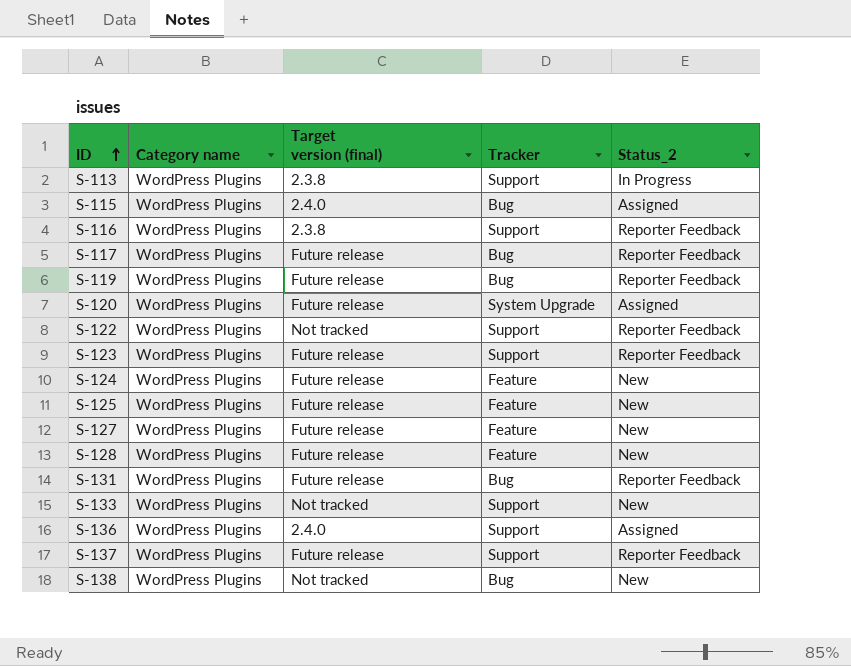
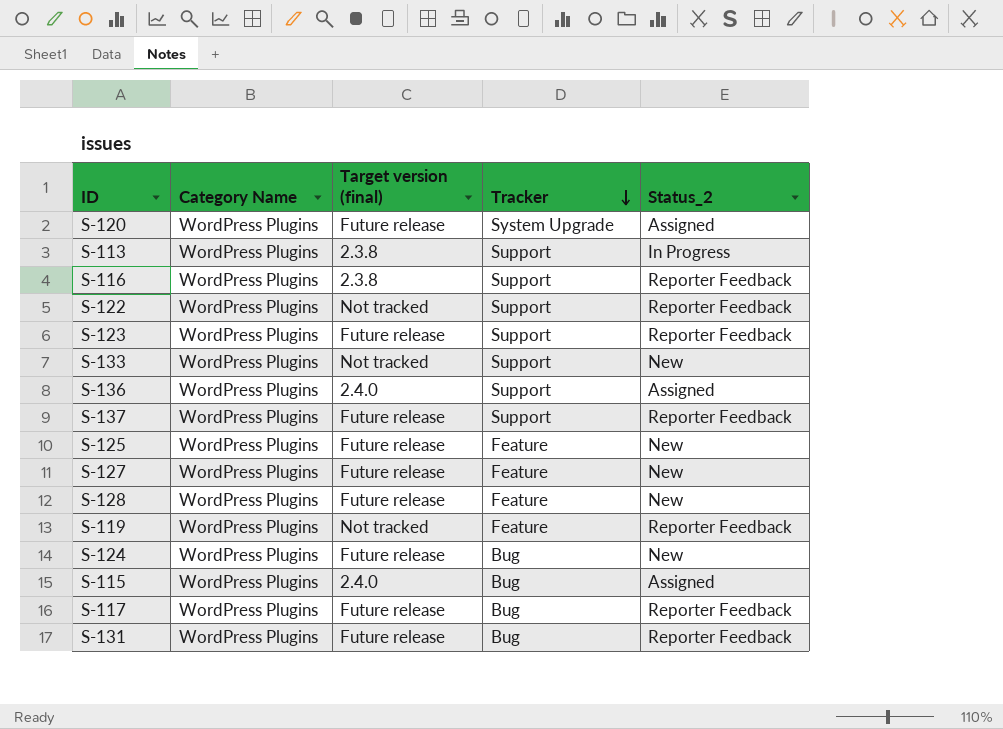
row order: ID ascending -> Tracker descending
column name: Category name -> Category Name
row S-138: WordPress Plugins | Not tracked | Bug | New -> none
S-119 | Target version (final): Future release -> Not tracked
S-119 | Tracker: Bug -> Feature
S-124 | Tracker: Feature -> Bug

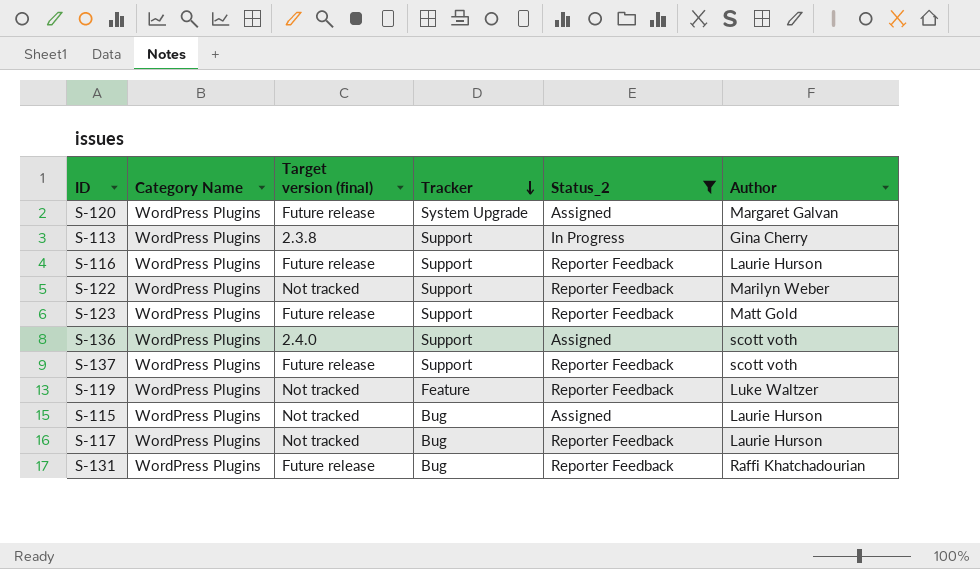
filter: none -> Status_2 != New
column Author | position: none -> 6
S-116 | Target version (final): 2.3.8 -> Future release
S-115 | Target version (final): 2.4.0 -> Not tracked
S-117 | Target version (final): Future release -> Not tracked

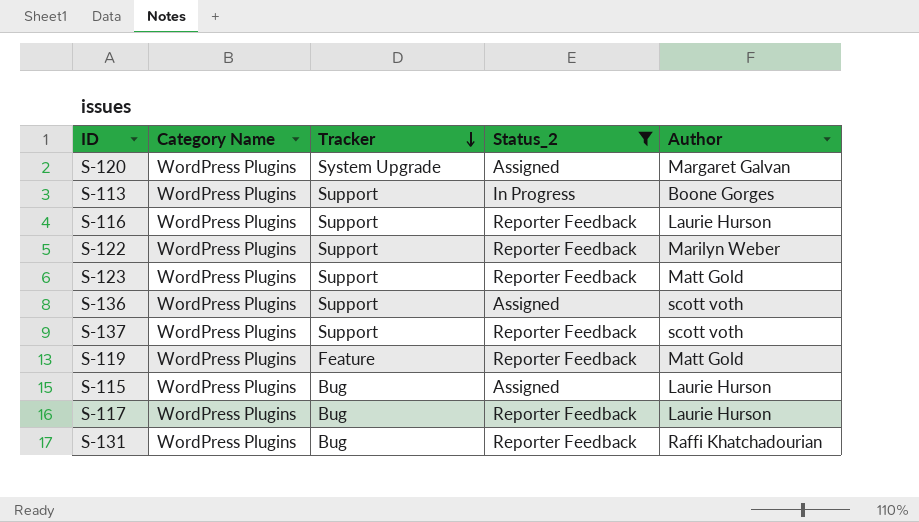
column Target version (final) | position: 3 -> none
S-113 | Author: Gina Cherry -> Boone Gorges
S-119 | Author: Luke Waltzer -> Matt Gold

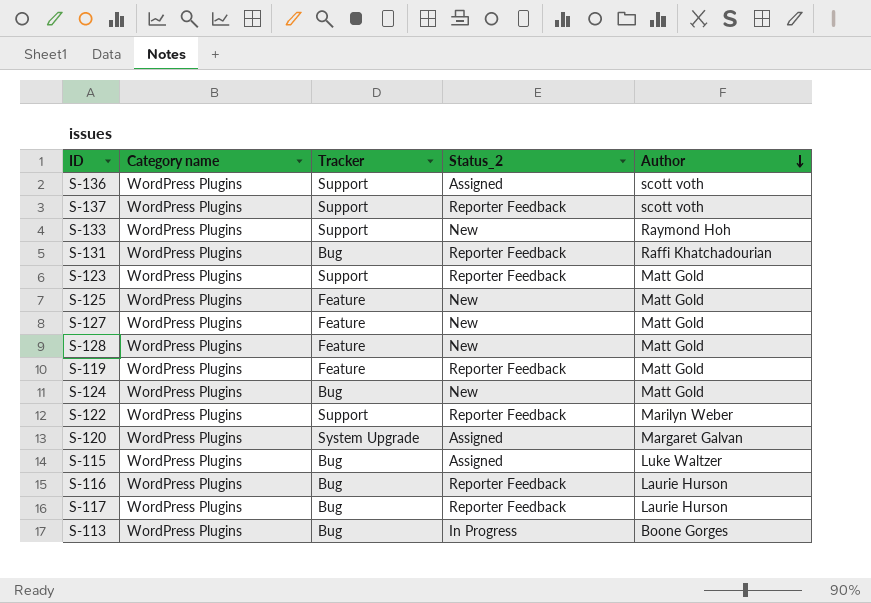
filter: Status_2 != New -> none
row order: Tracker descending -> Author descending
column name: Category Name -> Category name
S-115 | Author: Laurie Hurson -> Luke Waltzer
S-116 | Tracker: Support -> Bug
S-113 | Tracker: Support -> Bug

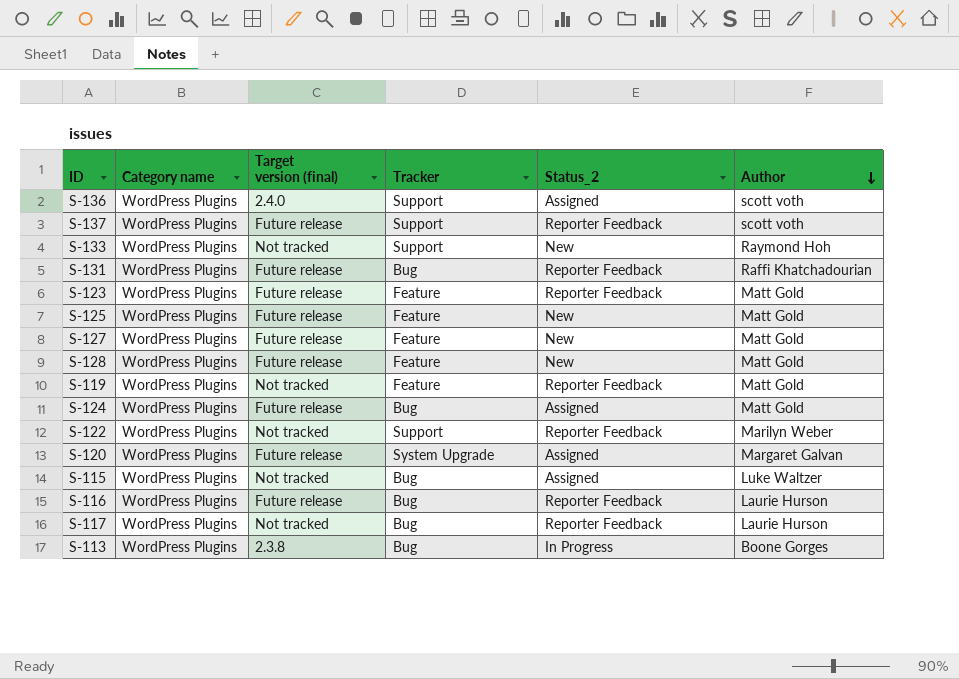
column Target version (final) | position: none -> 3
S-123 | Tracker: Support -> Feature
S-124 | Status_2: New -> Assigned

